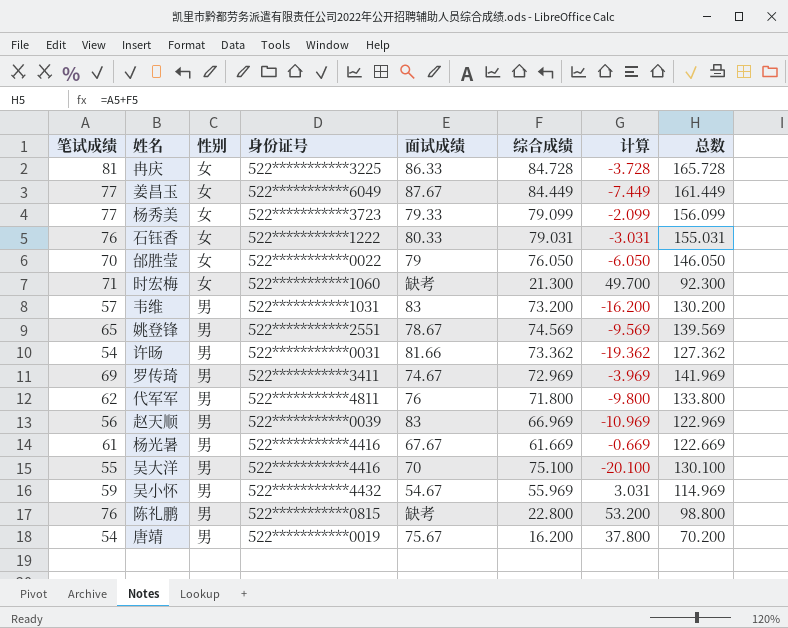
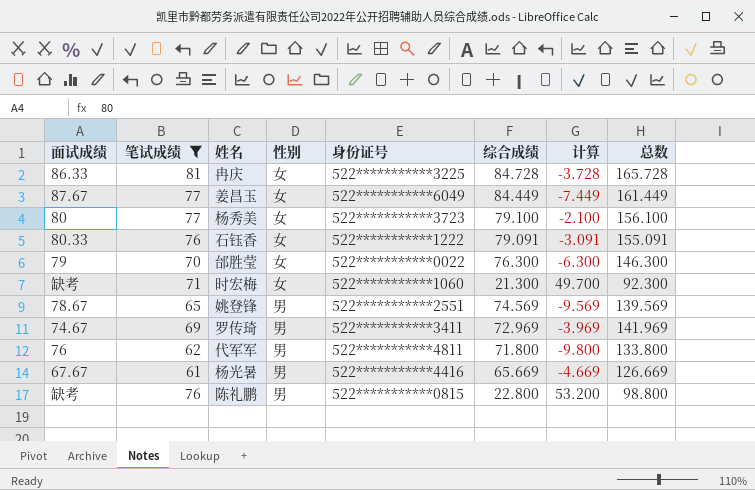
filter: none -> 笔试成绩 >= 61
column 面试成绩 | position: 5 -> 1
杨秀美 | 面试成绩: 79.33 -> 80
杨秀美 | 综合成绩: 79.099 -> 79.100
杨秀美 | 计算: -2.099 -> -2.100
杨秀美 | 总数: 156.099 -> 156.100
石钰香 | 综合成绩: 79.031 -> 79.091
石钰香 | 计算: -3.031 -> -3.091
石钰香 | 总数: 155.031 -> 155.091
邰胜莹 | 综合成绩: 76.050 -> 76.300
邰胜莹 | 计算: -6.050 -> -6.300
邰胜莹 | 总数: 146.050 -> 146.300
杨光暑 | 综合成绩: 61.669 -> 65.669
杨光暑 | 计算: -0.669 -> -4.669
杨光暑 | 总数: 122.669 -> 126.669

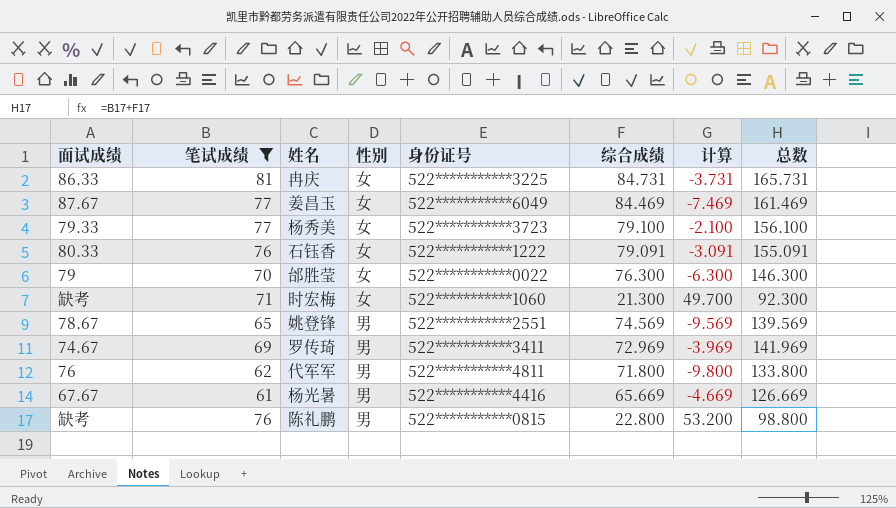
冉庆 | 综合成绩: 84.728 -> 84.731
冉庆 | 计算: -3.728 -> -3.731
冉庆 | 总数: 165.728 -> 165.731
姜昌玉 | 综合成绩: 84.449 -> 84.469
姜昌玉 | 计算: -7.449 -> -7.469
姜昌玉 | 总数: 161.449 -> 161.469
杨秀美 | 面试成绩: 80 -> 79.33

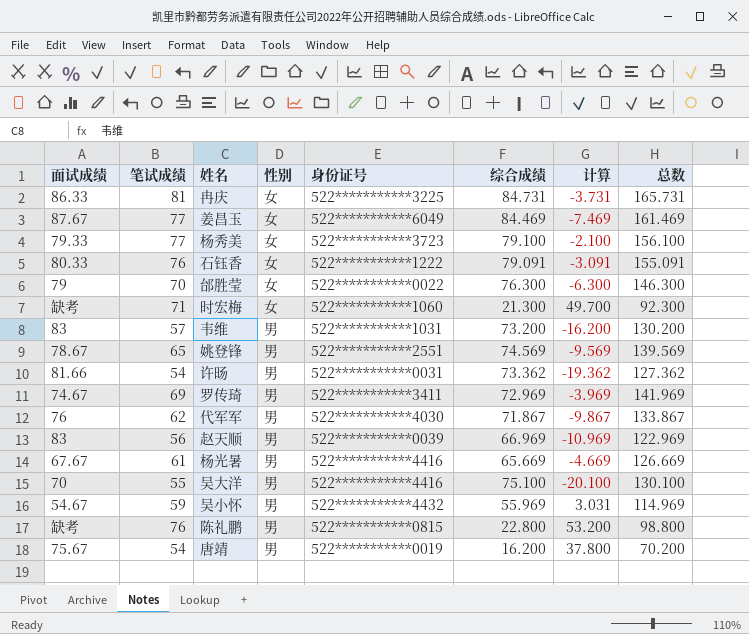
filter: 笔试成绩 >= 61 -> none
代军军 | 身份证号: 522***********4811 -> 522***********4030
代军军 | 综合成绩: 71.800 -> 71.867
代军军 | 计算: -9.800 -> -9.867
代军军 | 总数: 133.800 -> 133.867

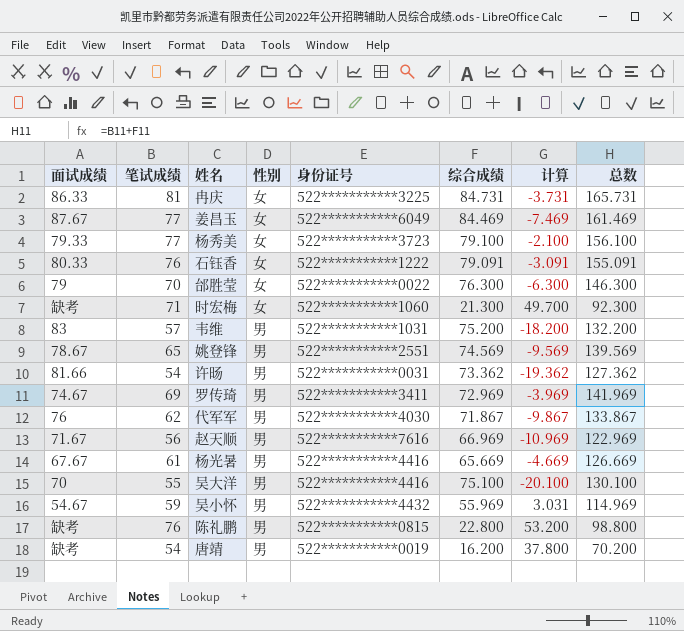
韦维 | 综合成绩: 73.200 -> 75.200
韦维 | 计算: -16.200 -> -18.200
韦维 | 总数: 130.200 -> 132.200
赵天顺 | 面试成绩: 83 -> 71.67
赵天顺 | 身份证号: 522***********0039 -> 522***********7616
唐靖 | 面试成绩: 75.67 -> 缺考

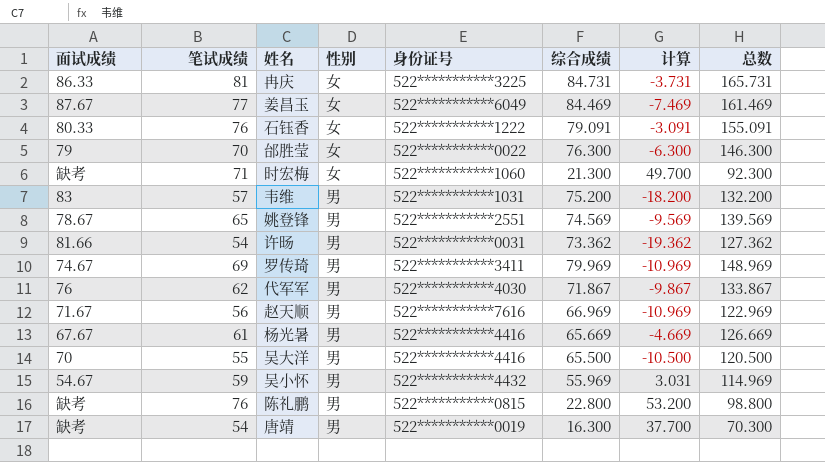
row 杨秀美: 79.33 | 77 | 女 | 522***********3723 | 79.100 | -2.100 | 156.100 -> none
罗传琦 | 综合成绩: 72.969 -> 79.969
罗传琦 | 计算: -3.969 -> -10.969
罗传琦 | 总数: 141.969 -> 148.969
吴大洋 | 综合成绩: 75.100 -> 65.500
吴大洋 | 计算: -20.100 -> -10.500
吴大洋 | 总数: 130.100 -> 120.500
唐靖 | 综合成绩: 16.200 -> 16.300
唐靖 | 计算: 37.800 -> 37.700
唐靖 | 总数: 70.200 -> 70.300

